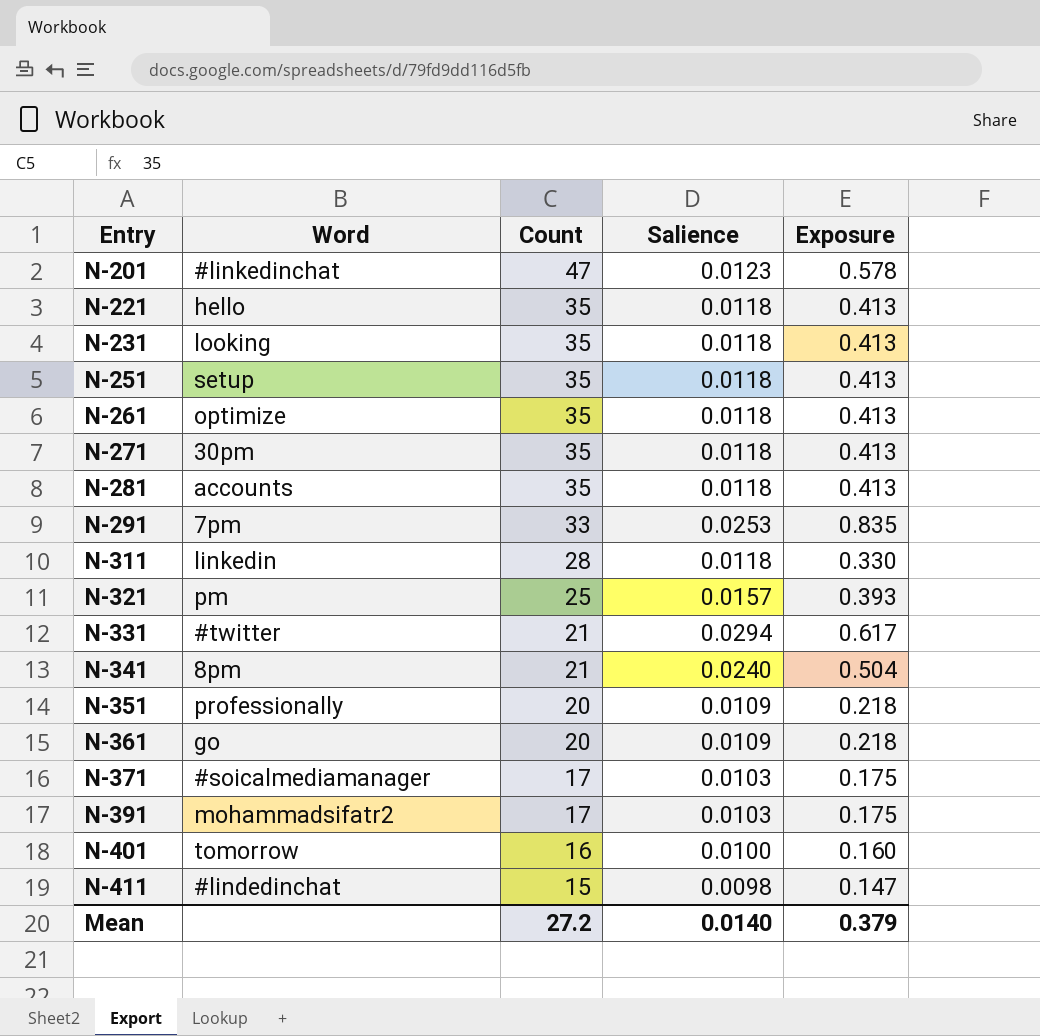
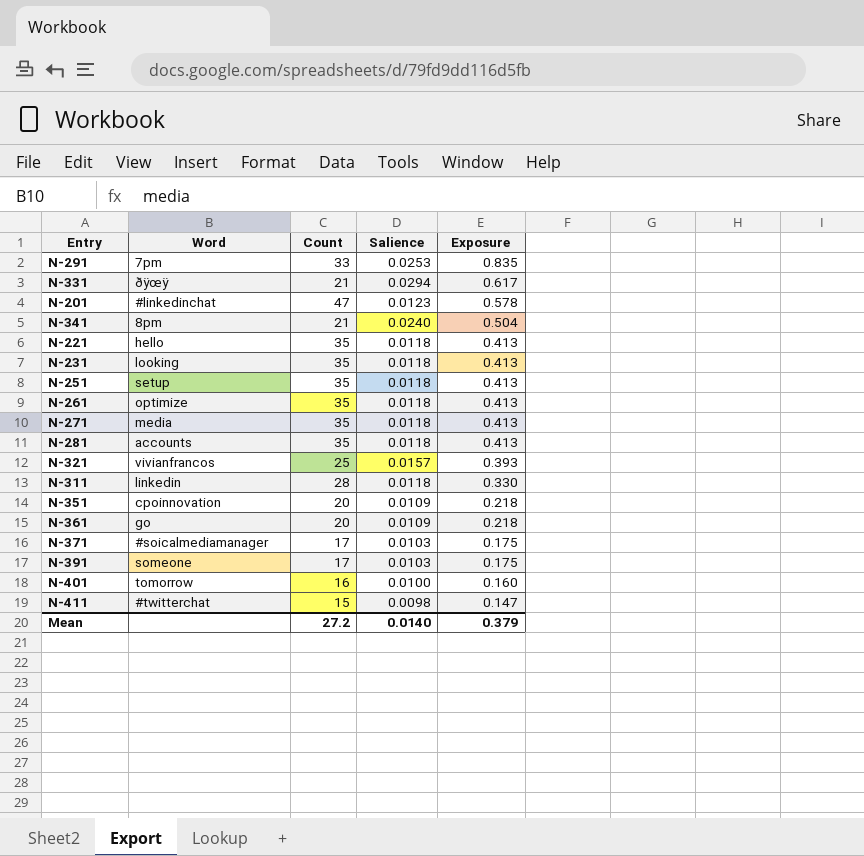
row order: Entry ascending -> Exposure descending
N-331 | Word: #twitter -> ðÿœÿ
N-271 | Word: 30pm -> media
N-321 | Word: pm -> vivianfrancos
N-351 | Word: professionally -> cpoinnovation
N-391 | Word: mohammadsifatr2 -> someone
N-411 | Word: #lindedinchat -> #twitterchat

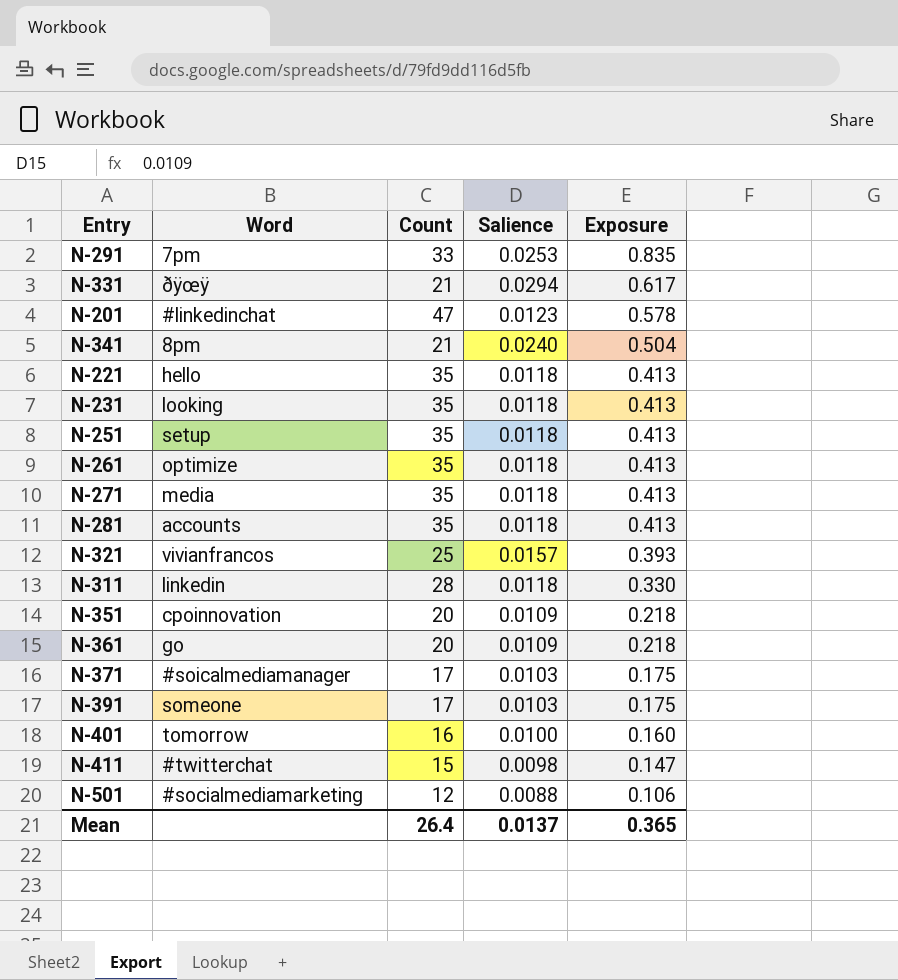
row N-501: none -> #socialmediamarketing | 12 | 0.0088 | 0.106
Mean | Count: 27.2 -> 26.4
Mean | Salience: 0.0140 -> 0.0137
Mean | Exposure: 0.379 -> 0.365

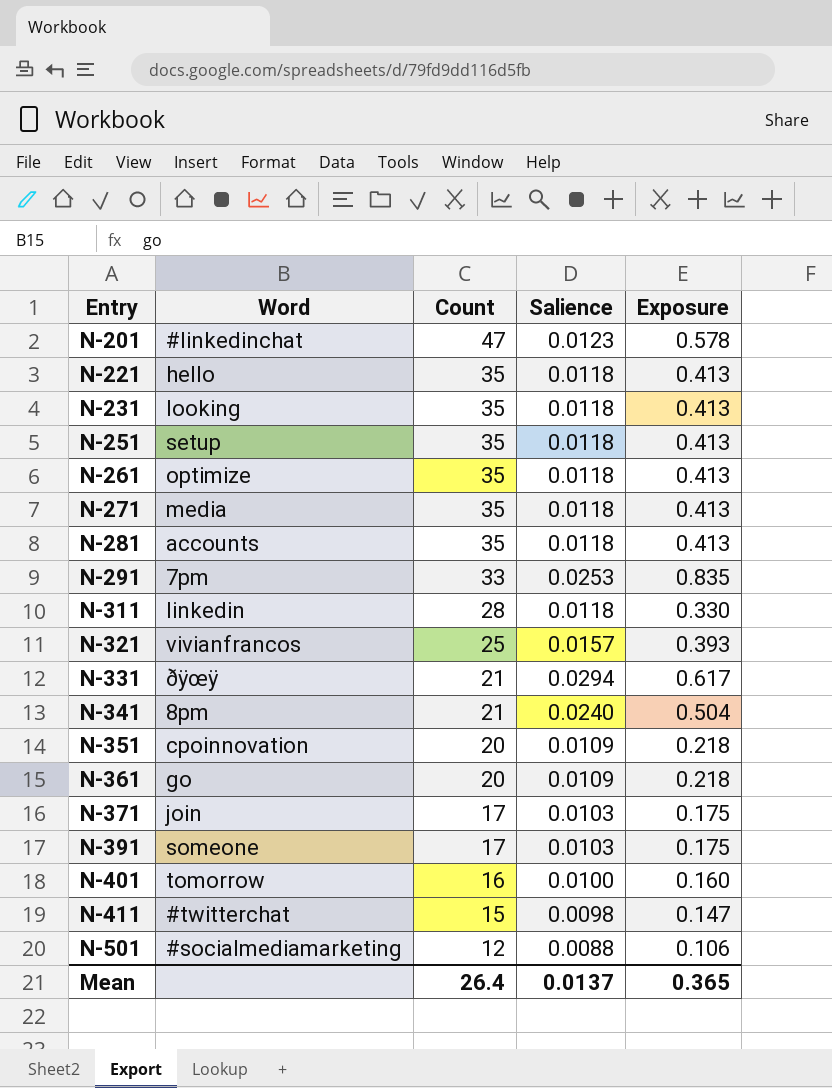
row order: Exposure descending -> Entry ascending
N-371 | Word: #soicalmediamanager -> join

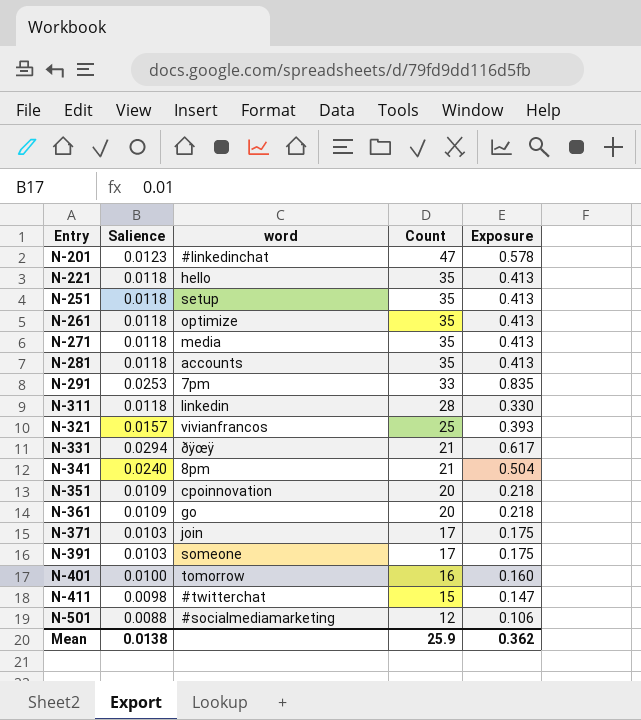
column Salience | position: 4 -> 2
column name: Word -> word
row N-231: looking | 35 | 0.0118 | 0.413 -> none
Mean | Salience: 0.0137 -> 0.0138
Mean | Count: 26.4 -> 25.9
Mean | Exposure: 0.365 -> 0.362

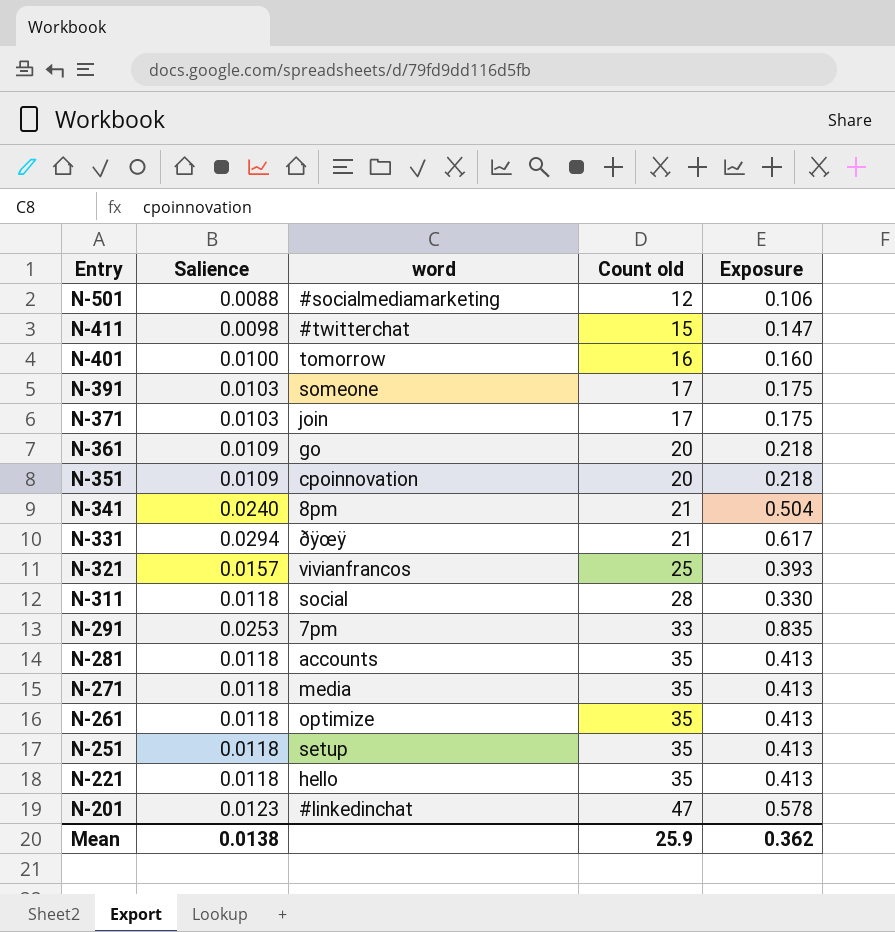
row order: Entry ascending -> Entry descending
column name: Count -> Count old
N-311 | word: linkedin -> social

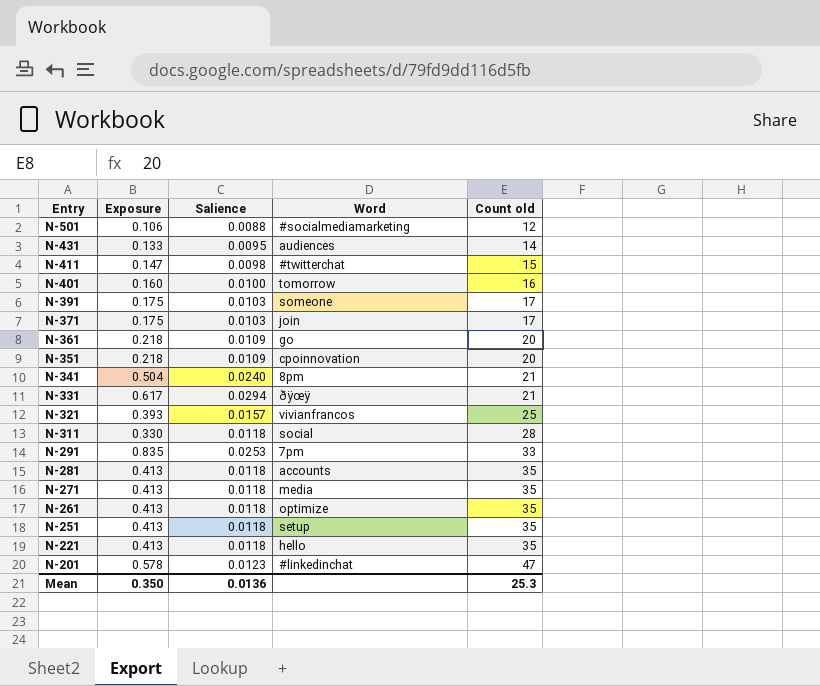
column Exposure | position: 5 -> 2
column name: word -> Word
row N-431: none -> 0.133 | 0.0095 | audiences | 14
Mean | Exposure: 0.362 -> 0.350
Mean | Salience: 0.0138 -> 0.0136
Mean | Count old: 25.9 -> 25.3

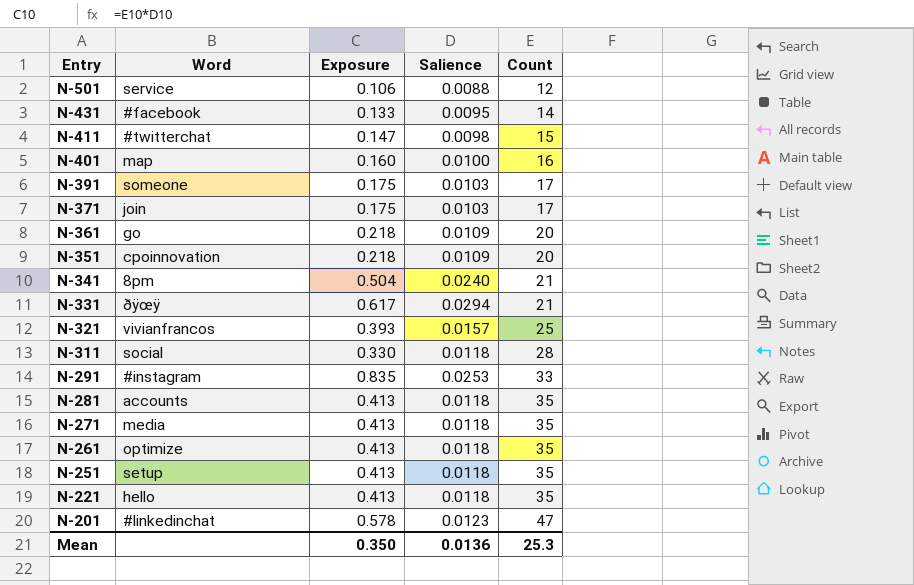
column Word | position: 4 -> 2
column name: Count old -> Count
N-501 | Word: #socialmediamarketing -> service
N-431 | Word: audiences -> #facebook
N-401 | Word: tomorrow -> map
N-291 | Word: 7pm -> #instagram

